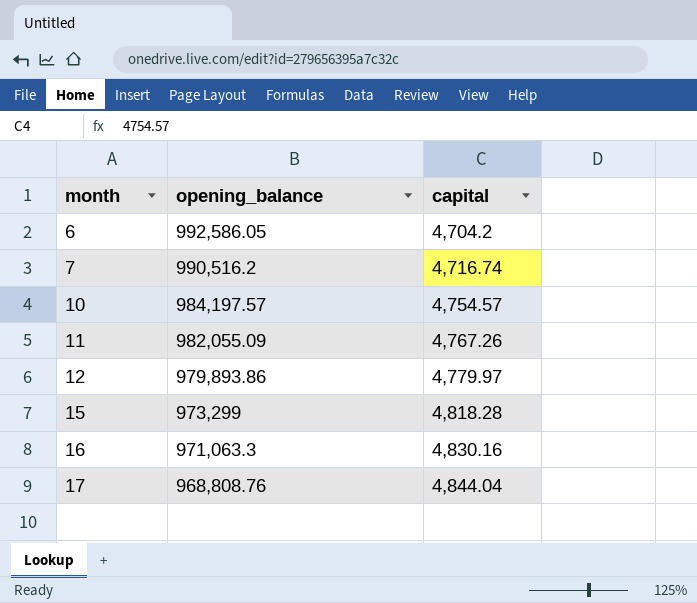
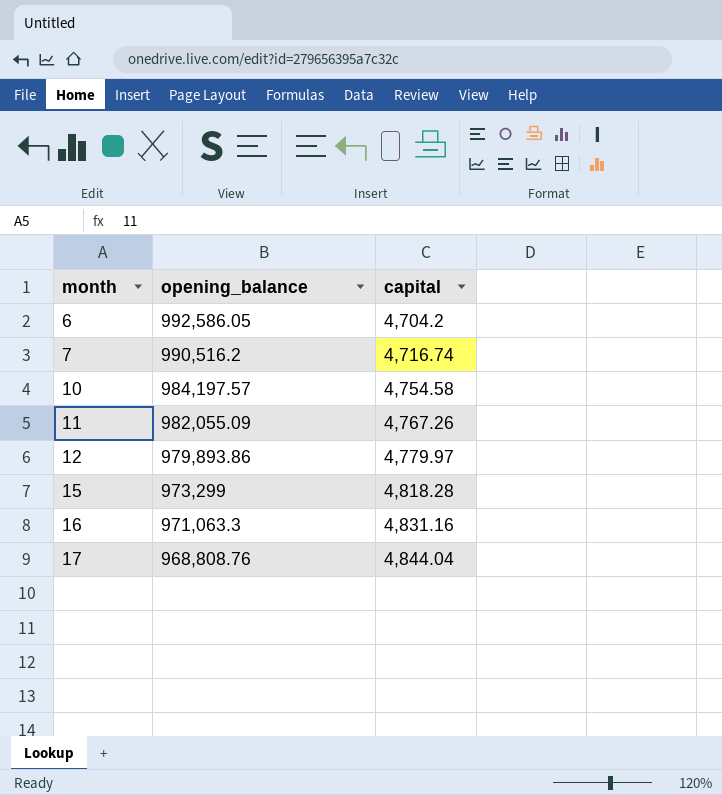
10 | capital: 4,754.57 -> 4,754.58
16 | capital: 4,830.16 -> 4,831.16

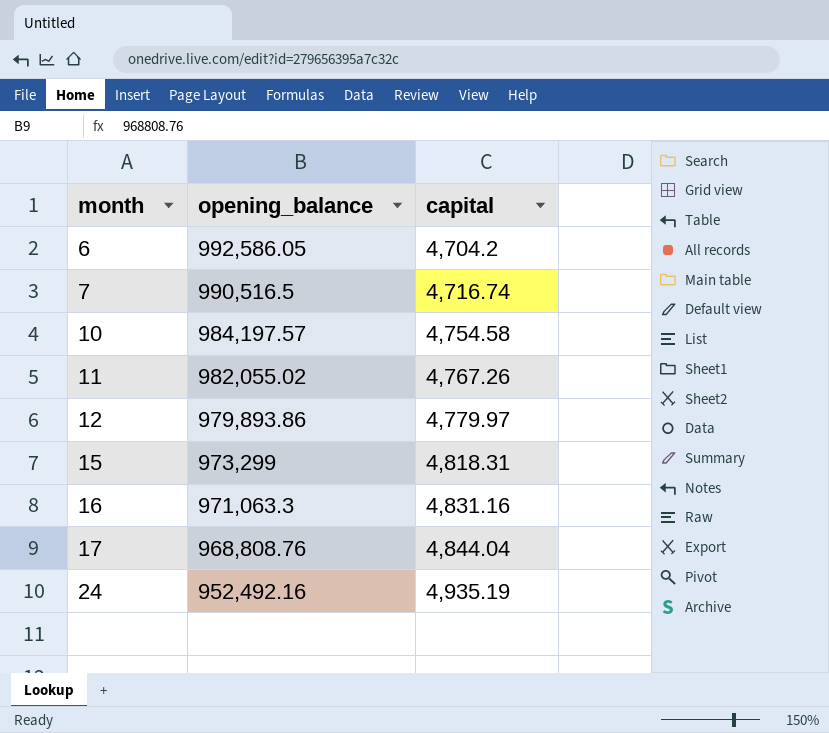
7 | opening_balance: 990,516.2 -> 990,516.5
11 | opening_balance: 982,055.09 -> 982,055.02
15 | capital: 4,818.28 -> 4,818.31
row 24: none -> 952,492.16 | 4,935.19

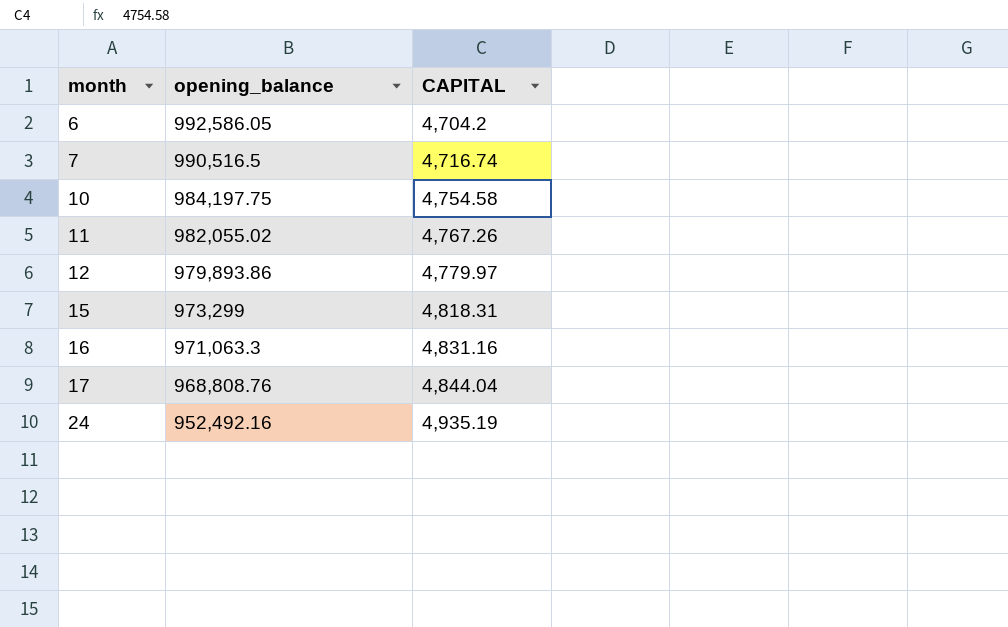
column name: capital -> CAPITAL
10 | opening_balance: 984,197.57 -> 984,197.75

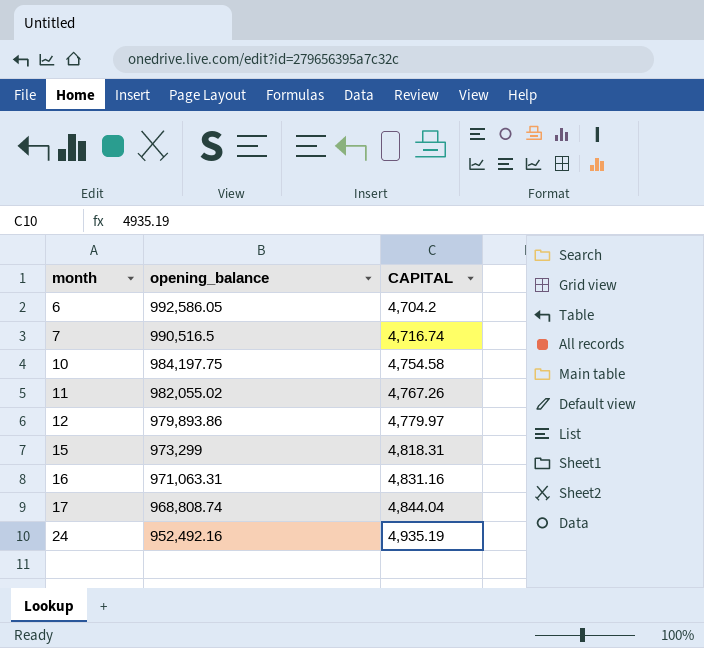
16 | opening_balance: 971,063.3 -> 971,063.31
17 | opening_balance: 968,808.76 -> 968,808.74

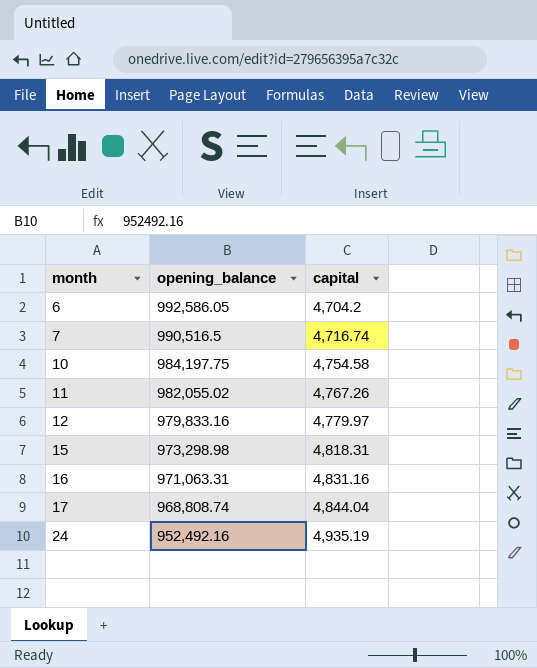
column name: CAPITAL -> capital
12 | opening_balance: 979,893.86 -> 979,833.16
15 | opening_balance: 973,299 -> 973,298.98

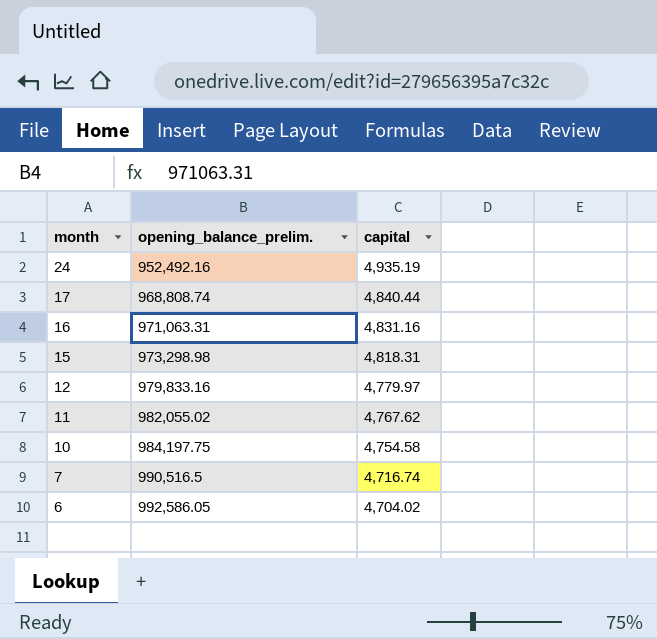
row order: month ascending -> month descending
column name: opening_balance -> opening_balance_prelim.
17 | capital: 4,844.04 -> 4,840.44
11 | capital: 4,767.26 -> 4,767.62
6 | capital: 4,704.2 -> 4,704.02

